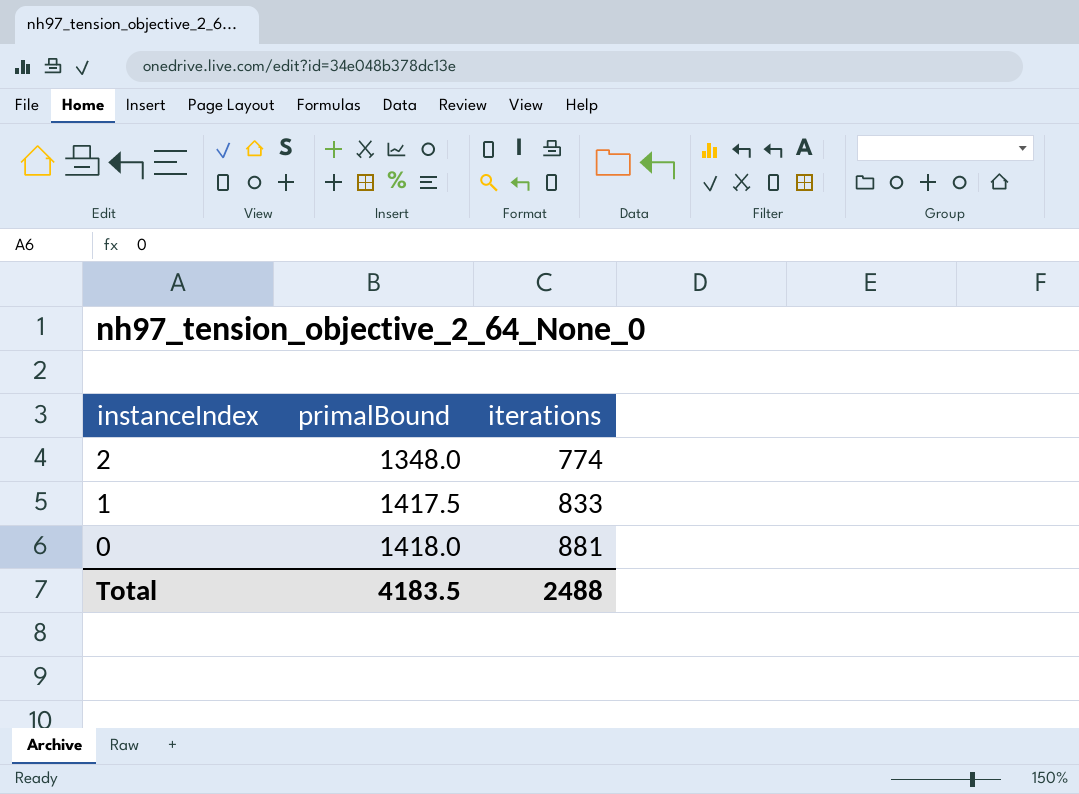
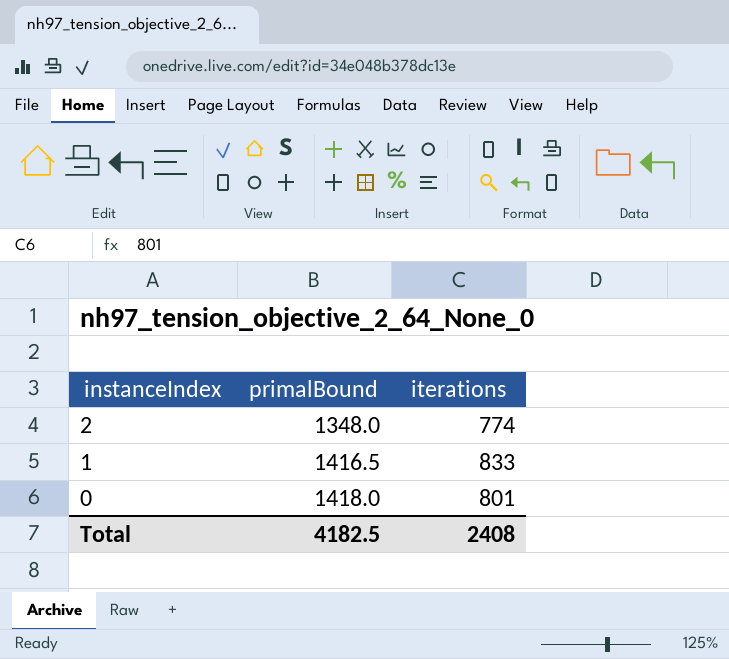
1 | primalBound: 1417.5 -> 1416.5
0 | iterations: 881 -> 801
Total | primalBound: 4183.5 -> 4182.5
Total | iterations: 2488 -> 2408

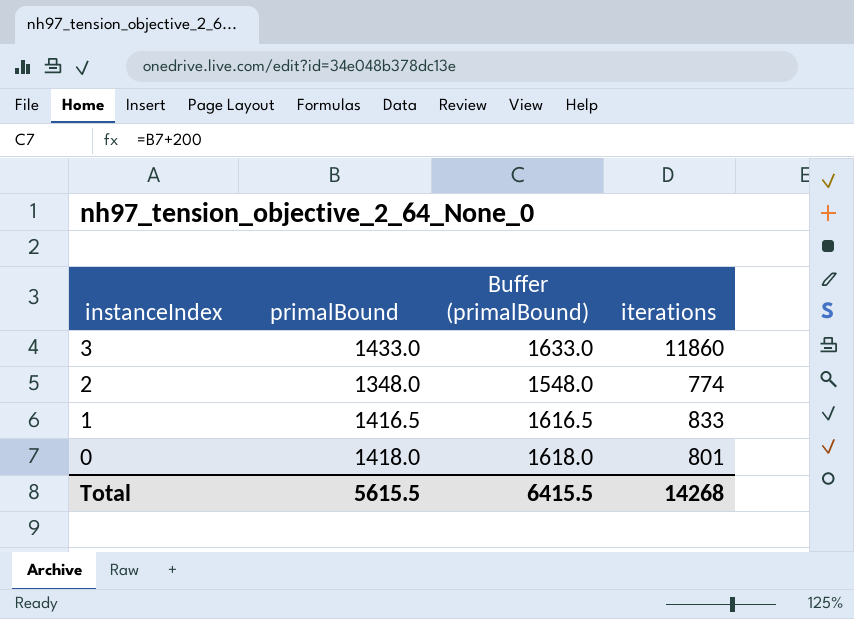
column Buffer (primalBound) | formula: none -> [primalBound] + 200
row 3: none -> 1433.0 | 1633.0 | 11860
Total | primalBound: 4182.5 -> 5615.5
Total | iterations: 2408 -> 14268

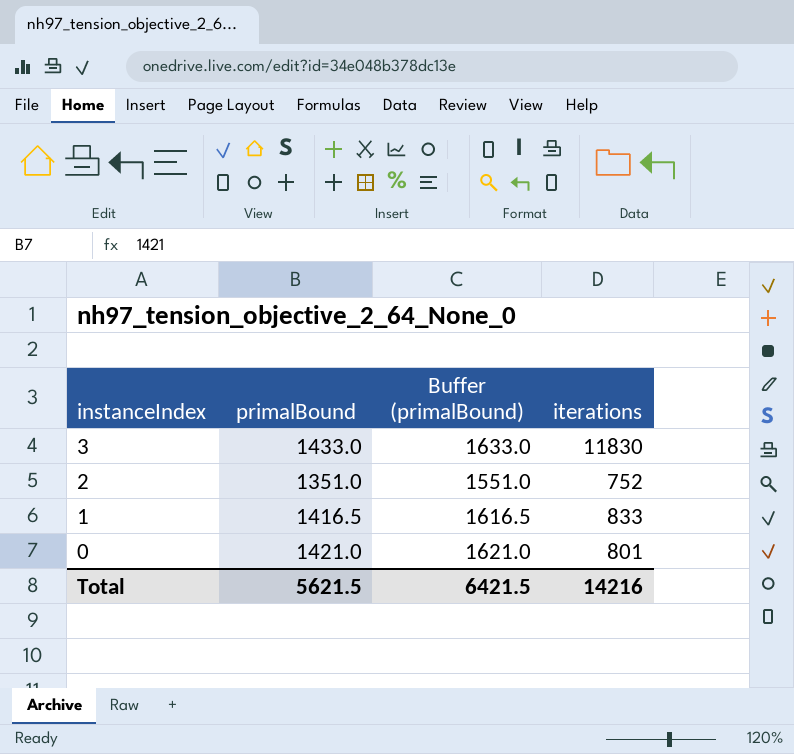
3 | iterations: 11860 -> 11830
2 | primalBound: 1348.0 -> 1351.0
2 | Buffer (primalBound): 1548.0 -> 1551.0
2 | iterations: 774 -> 752
0 | primalBound: 1418.0 -> 1421.0
0 | Buffer (primalBound): 1618.0 -> 1621.0
Total | primalBound: 5615.5 -> 5621.5
Total | Buffer (primalBound): 6415.5 -> 6421.5
Total | iterations: 14268 -> 14216

